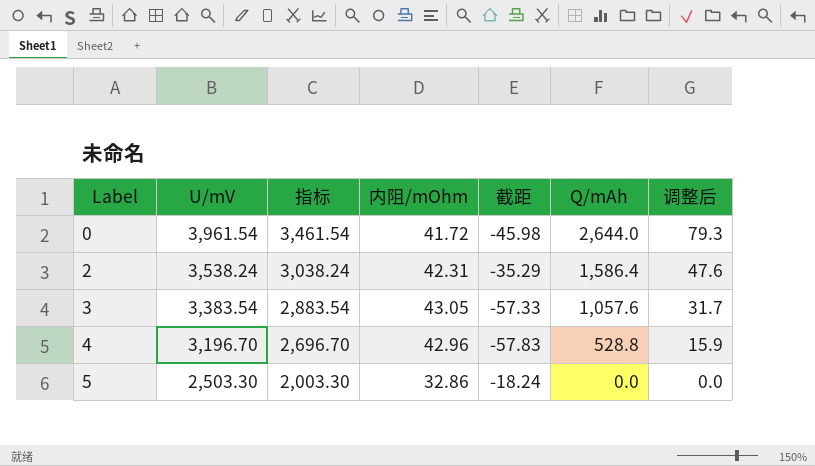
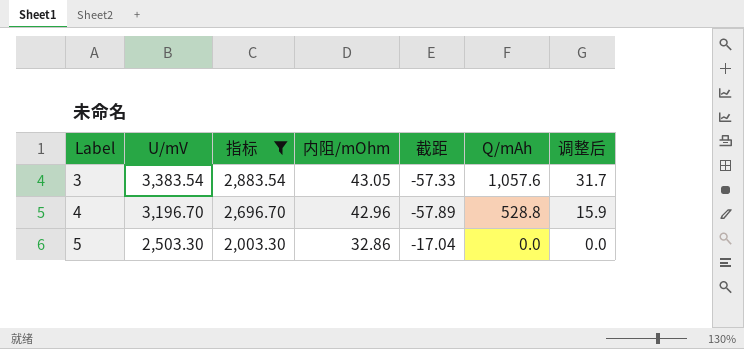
filter: none -> 指标 <= 2,883.54
4 | 截距: -57.83 -> -57.89
5 | 截距: -18.24 -> -17.04

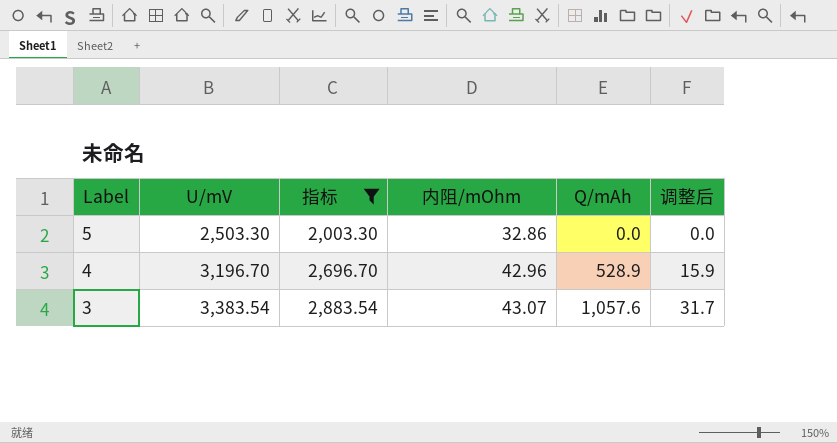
row order: Label ascending -> Label descending
column 截距 | position: 5 -> none
4 | Q/mAh: 528.8 -> 528.9
3 | 内阻/mOhm: 43.05 -> 43.07

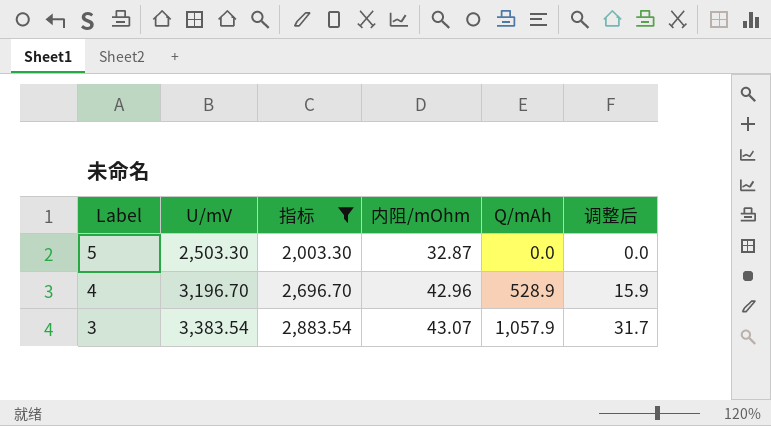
5 | 内阻/mOhm: 32.86 -> 32.87
3 | Q/mAh: 1,057.6 -> 1,057.9

